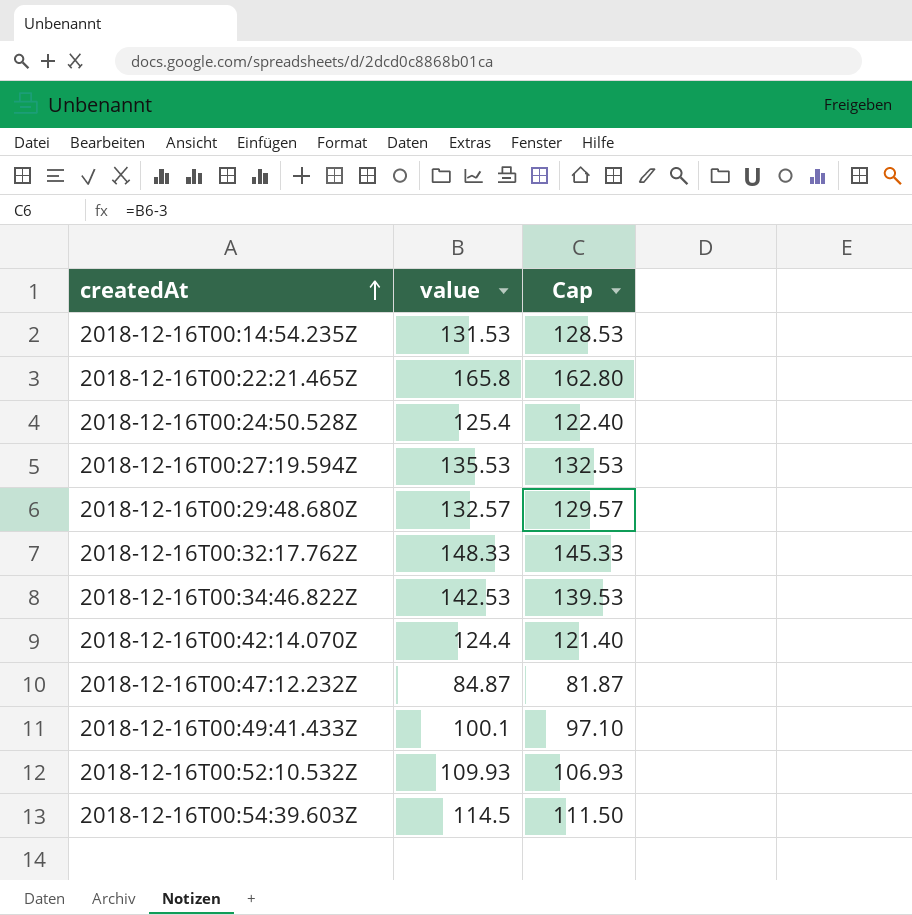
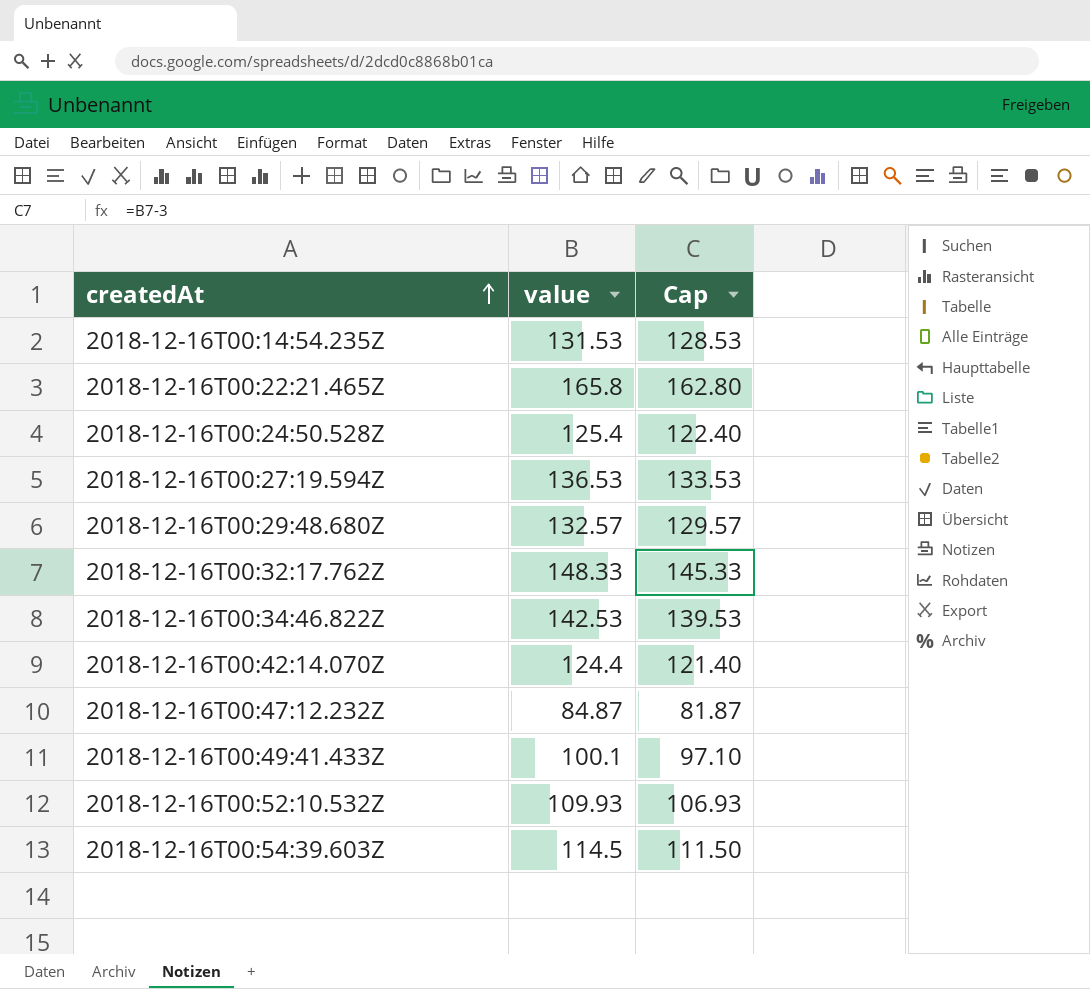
2018-12-16T00:27:19.594Z | value: 135.53 -> 136.53
2018-12-16T00:27:19.594Z | Cap: 132.53 -> 133.53

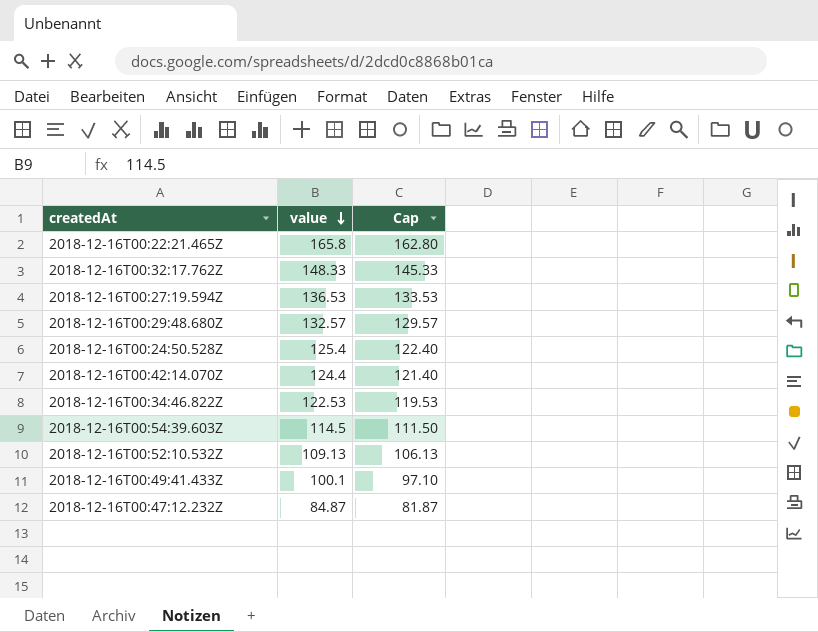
row order: createdAt ascending -> value descending
row 2018-12-16T00:14:54.235Z: 131.53 | 128.53 -> none
2018-12-16T00:34:46.822Z | value: 142.53 -> 122.53
2018-12-16T00:34:46.822Z | Cap: 139.53 -> 119.53
2018-12-16T00:52:10.532Z | value: 109.93 -> 109.13
2018-12-16T00:52:10.532Z | Cap: 106.93 -> 106.13

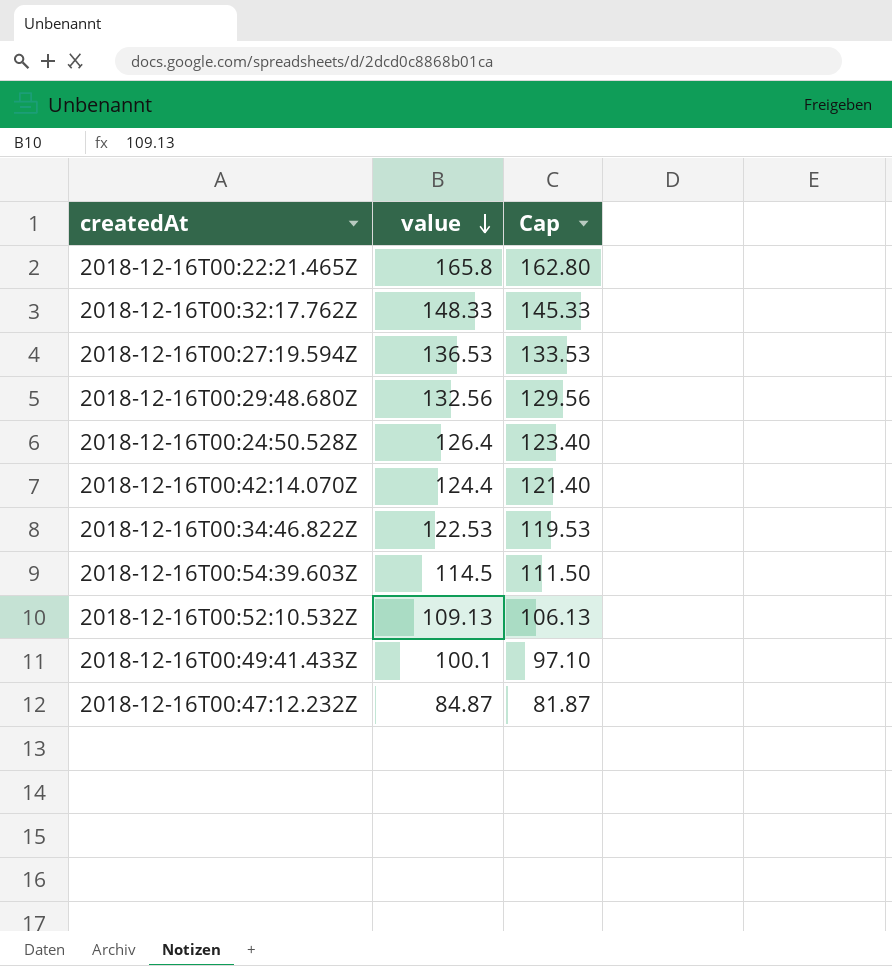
2018-12-16T00:29:48.680Z | value: 132.57 -> 132.56
2018-12-16T00:29:48.680Z | Cap: 129.57 -> 129.56
2018-12-16T00:24:50.528Z | value: 125.4 -> 126.4
2018-12-16T00:24:50.528Z | Cap: 122.40 -> 123.40

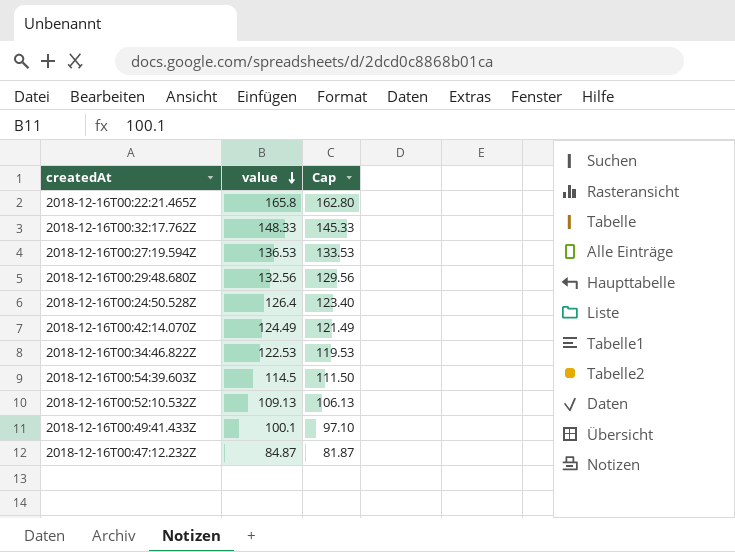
2018-12-16T00:42:14.070Z | value: 124.4 -> 124.49
2018-12-16T00:42:14.070Z | Cap: 121.40 -> 121.49

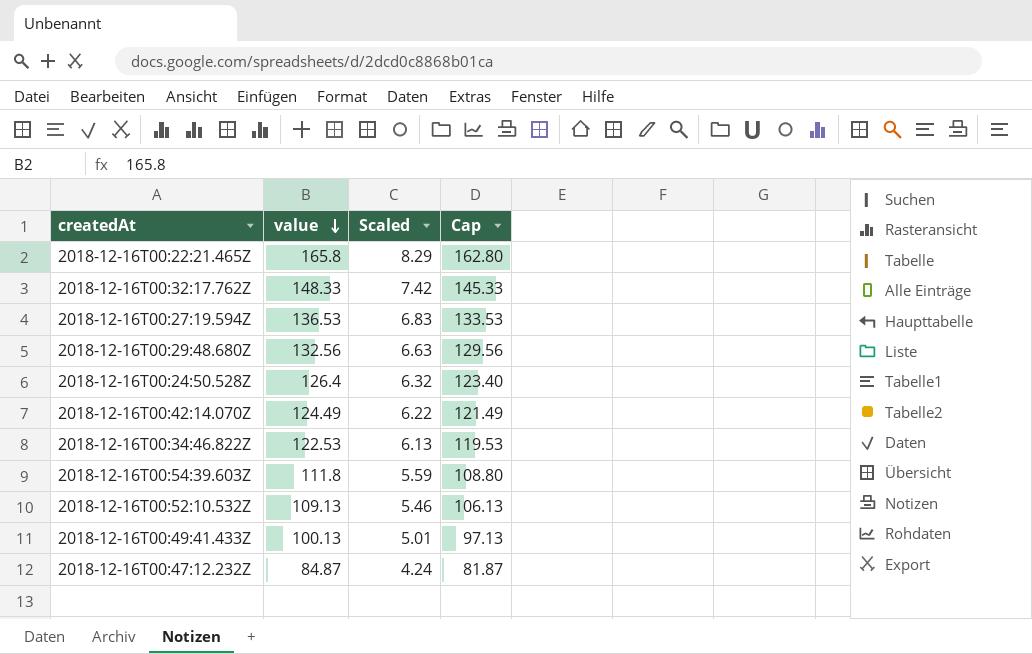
column Scaled | formula: none -> [value] * 0.05
2018-12-16T00:54:39.603Z | value: 114.5 -> 111.8
2018-12-16T00:54:39.603Z | Cap: 111.50 -> 108.80
2018-12-16T00:49:41.433Z | value: 100.1 -> 100.13
2018-12-16T00:49:41.433Z | Cap: 97.10 -> 97.13

